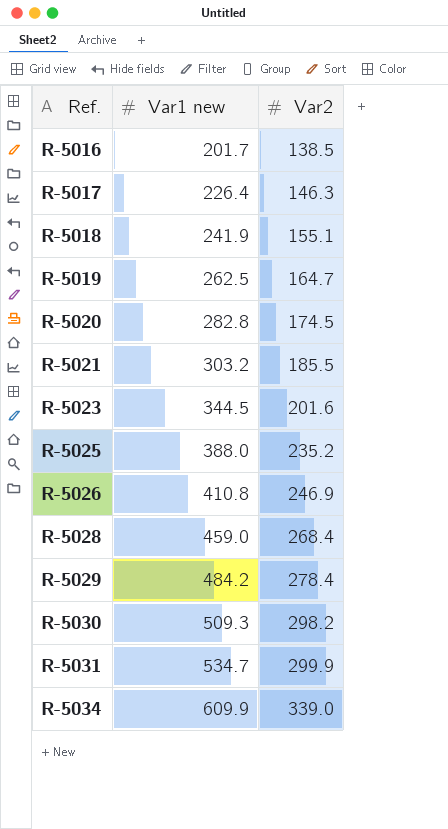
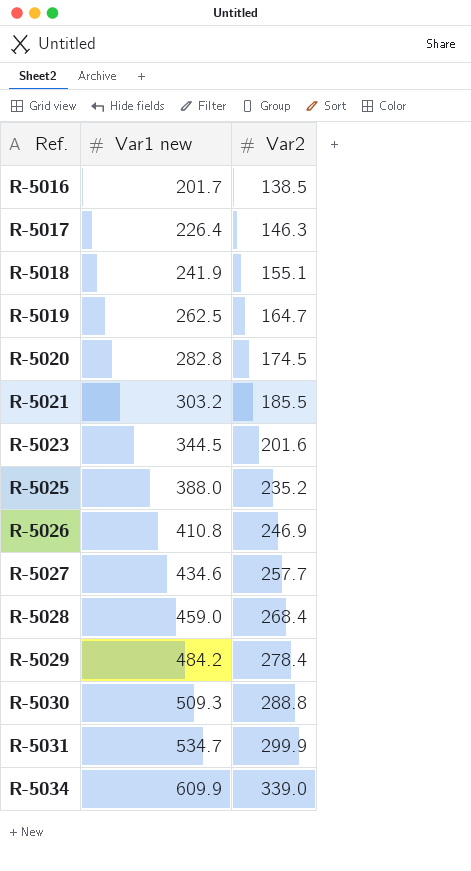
row R-5027: none -> 434.6 | 257.7
R-5030 | Var2: 298.2 -> 288.8

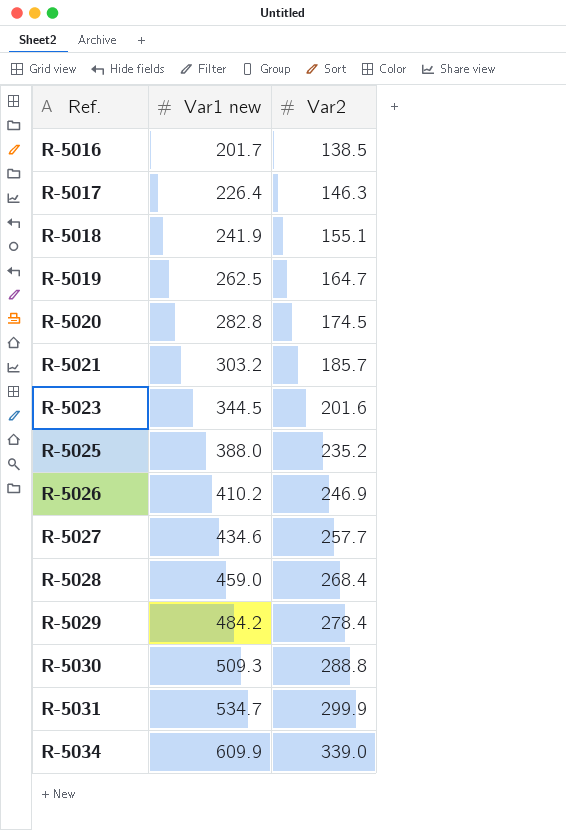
R-5021 | Var2: 185.5 -> 185.7
R-5026 | Var1 new: 410.8 -> 410.2

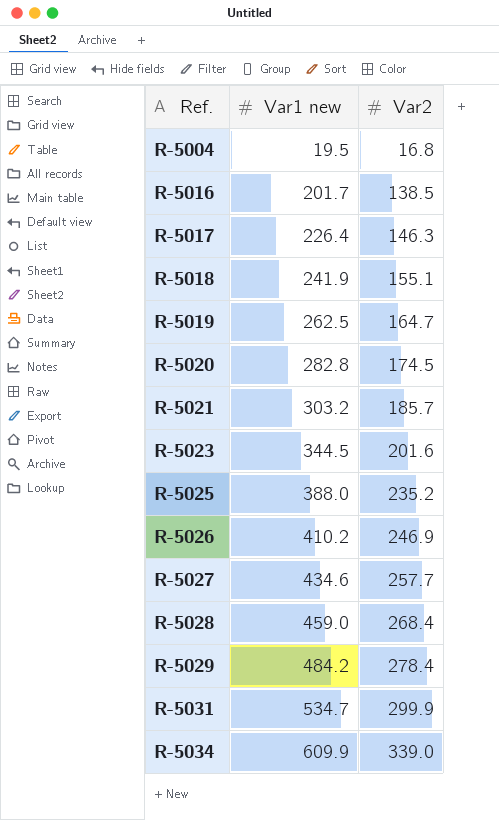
row R-5030: 509.3 | 288.8 -> none
row R-5004: none -> 19.5 | 16.8

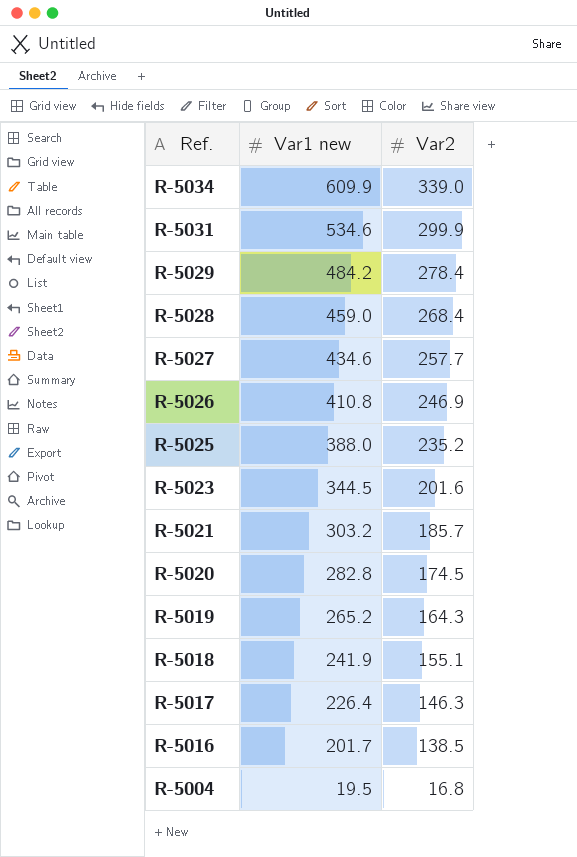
row order: Ref. ascending -> Ref. descending
R-5031 | Var1 new: 534.7 -> 534.6
R-5026 | Var1 new: 410.2 -> 410.8
R-5019 | Var1 new: 262.5 -> 265.2
R-5019 | Var2: 164.7 -> 164.3

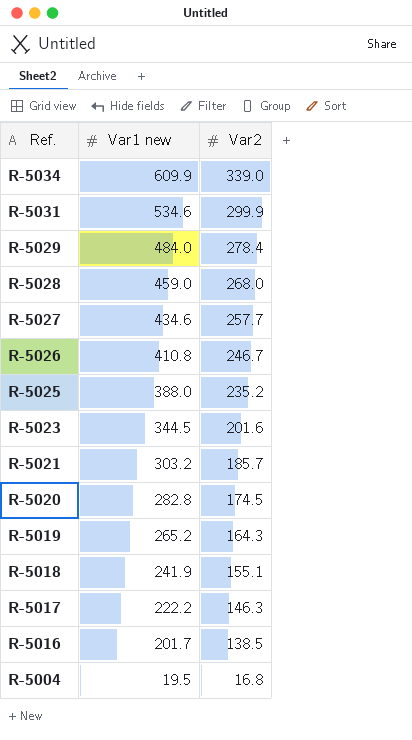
R-5029 | Var1 new: 484.2 -> 484.0
R-5028 | Var2: 268.4 -> 268.0
R-5026 | Var2: 246.9 -> 246.7
R-5017 | Var1 new: 226.4 -> 222.2

